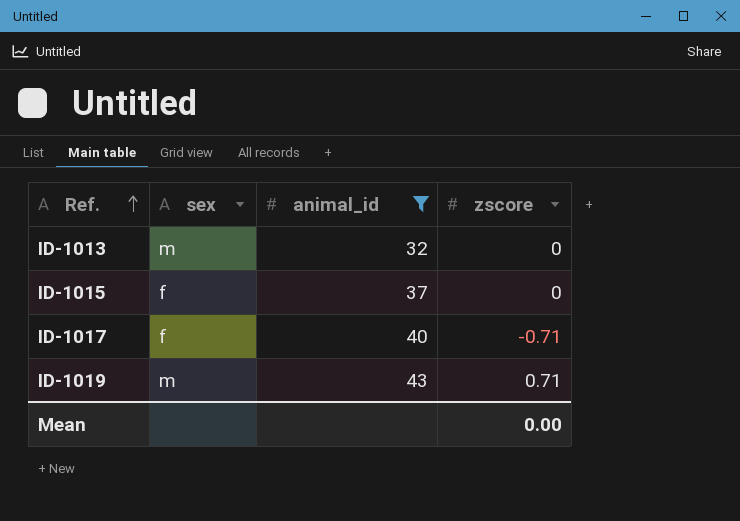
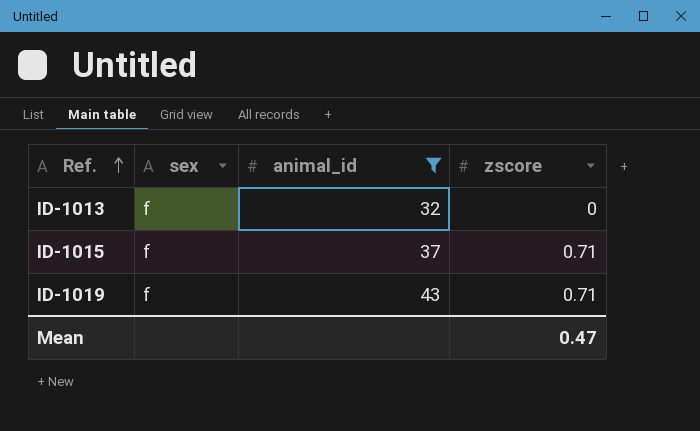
row ID-1017: f | 40 | -0.71 -> none
ID-1013 | sex: m -> f
ID-1015 | zscore: 0 -> 0.71
ID-1019 | sex: m -> f
Mean | zscore: 0.00 -> 0.47

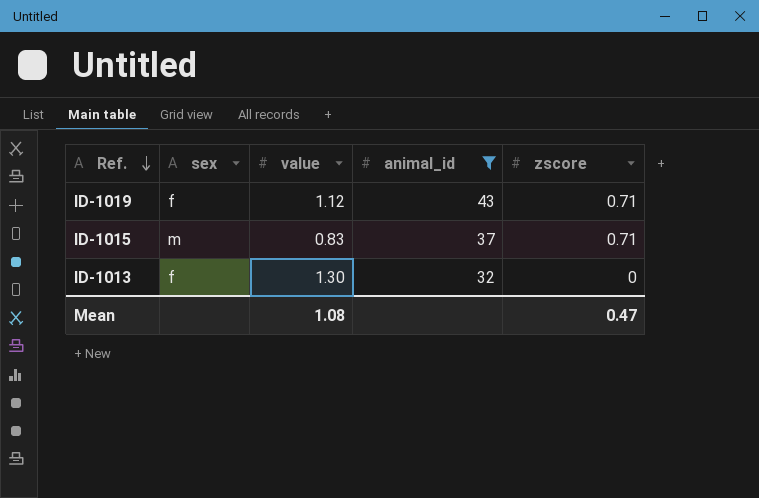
row order: Ref. ascending -> Ref. descending
column value | position: none -> 3
ID-1015 | sex: f -> m

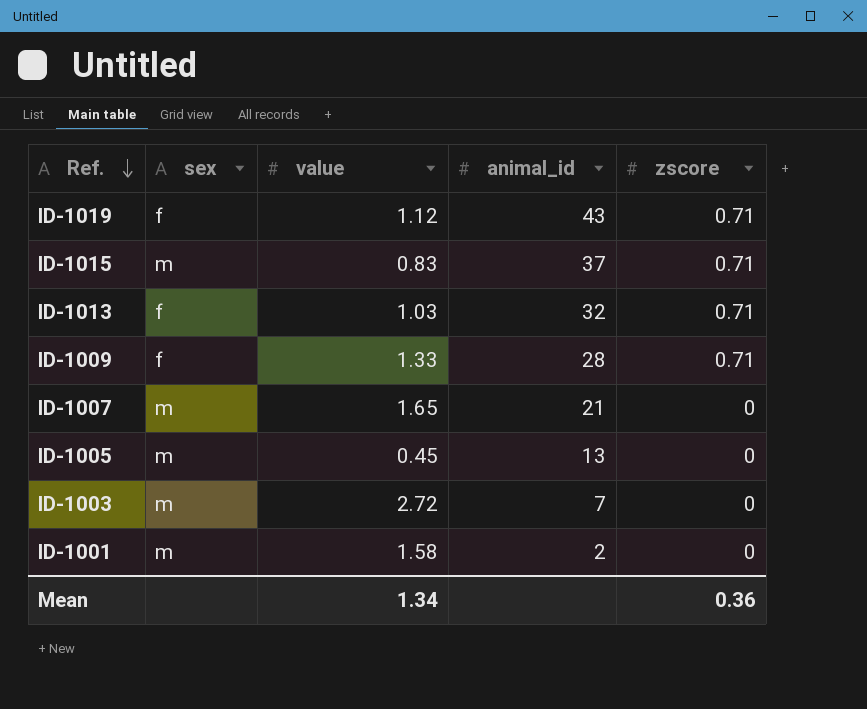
filter: animal_id >= 32 -> none
ID-1013 | value: 1.30 -> 1.03
ID-1013 | zscore: 0 -> 0.71
Mean | value: 1.08 -> 1.34
Mean | zscore: 0.47 -> 0.36

